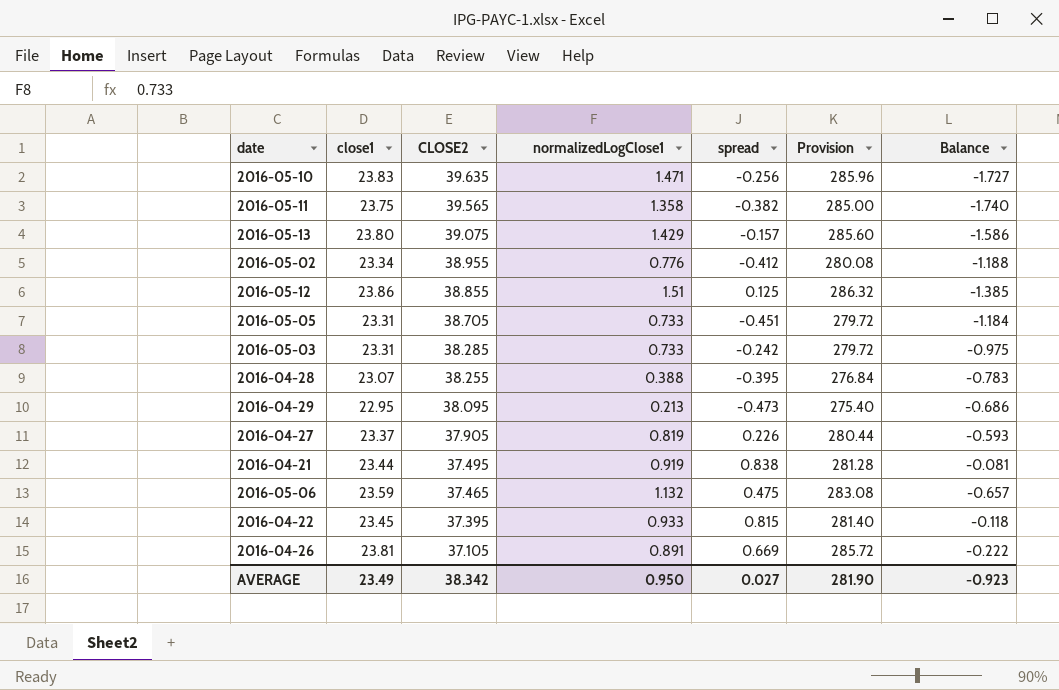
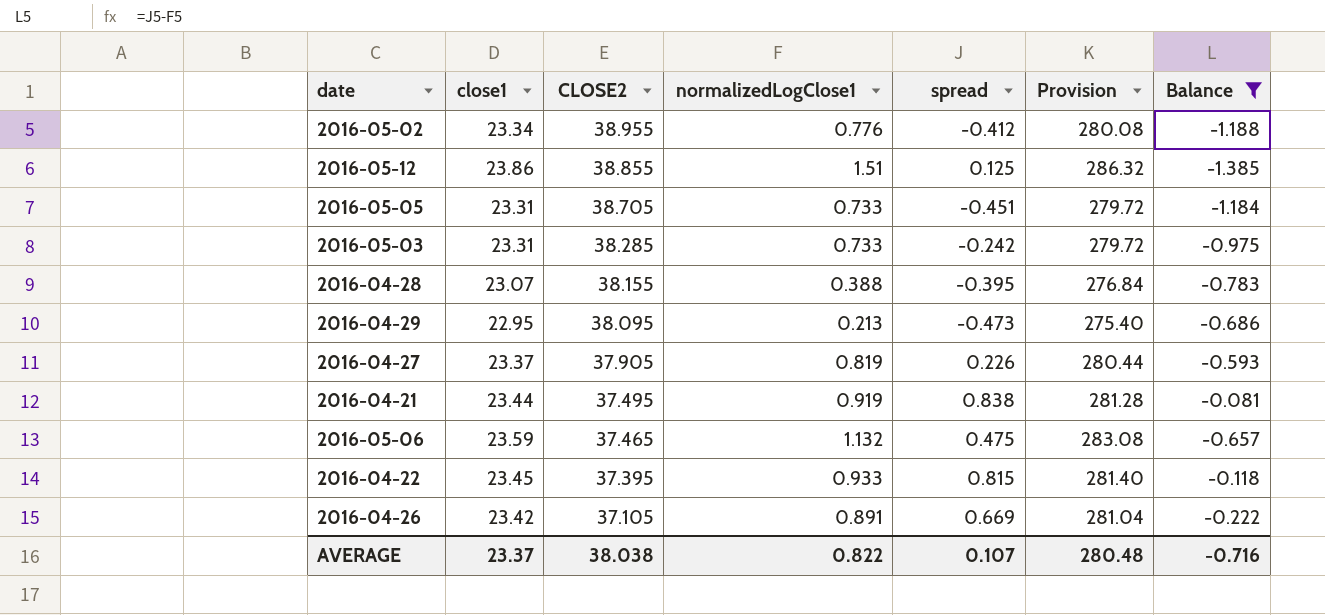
filter: none -> Balance >= -1.385
2016-04-28 | CLOSE2: 38.255 -> 38.155
2016-04-26 | close1: 23.81 -> 23.42
2016-04-26 | Provision: 285.72 -> 281.04
AVERAGE | close1: 23.49 -> 23.37
AVERAGE | CLOSE2: 38.342 -> 38.038
AVERAGE | normalizedLogClose1: 0.950 -> 0.822
AVERAGE | spread: 0.027 -> 0.107
AVERAGE | Provision: 281.90 -> 280.48
AVERAGE | Balance: -0.923 -> -0.716

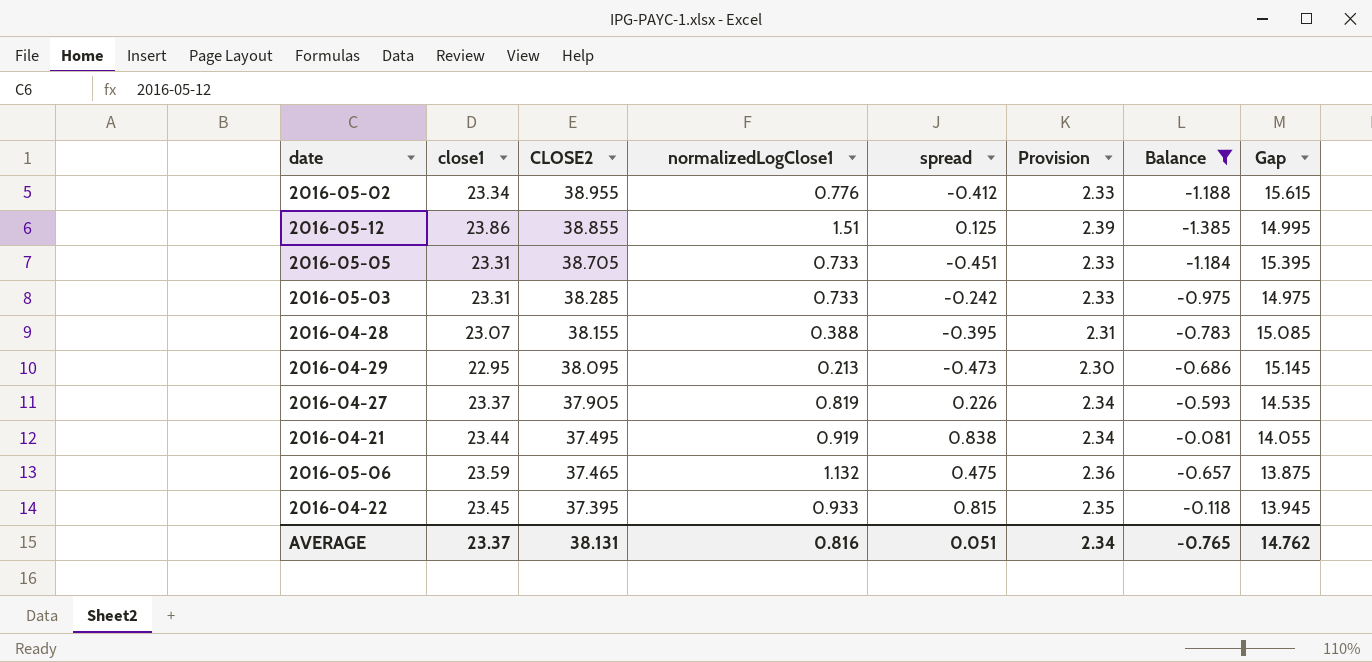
column Provision | formula: [close1] * 12 -> [close1] * 0.1
column Gap | formula: none -> [CLOSE2] - [close1]
row 2016-04-26: 23.42 | 37.105 | 0.891 | 0.669 | 281.04 | -0.222 -> none
AVERAGE | CLOSE2: 38.038 -> 38.131
AVERAGE | normalizedLogClose1: 0.822 -> 0.816
AVERAGE | spread: 0.107 -> 0.051
AVERAGE | Provision: 280.48 -> 2.34
AVERAGE | Balance: -0.716 -> -0.765

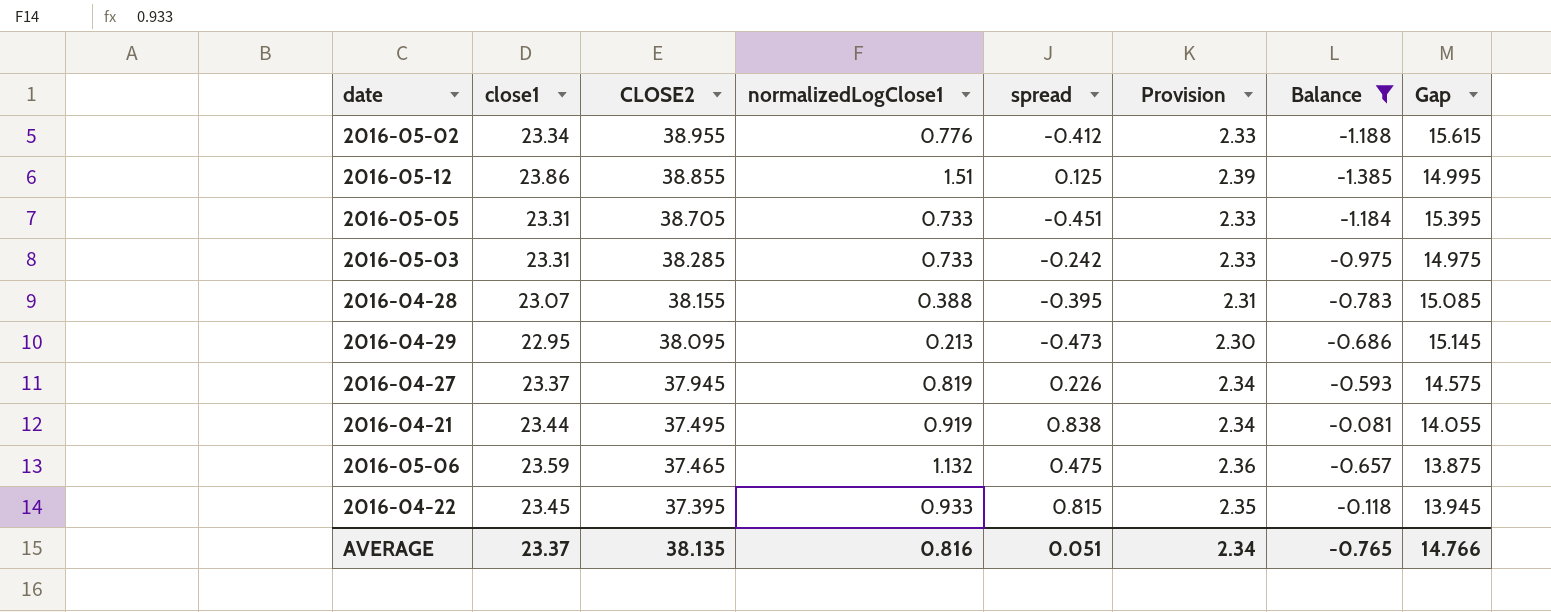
2016-04-27 | CLOSE2: 37.905 -> 37.945
2016-04-27 | Gap: 14.535 -> 14.575
AVERAGE | CLOSE2: 38.131 -> 38.135
AVERAGE | Gap: 14.762 -> 14.766

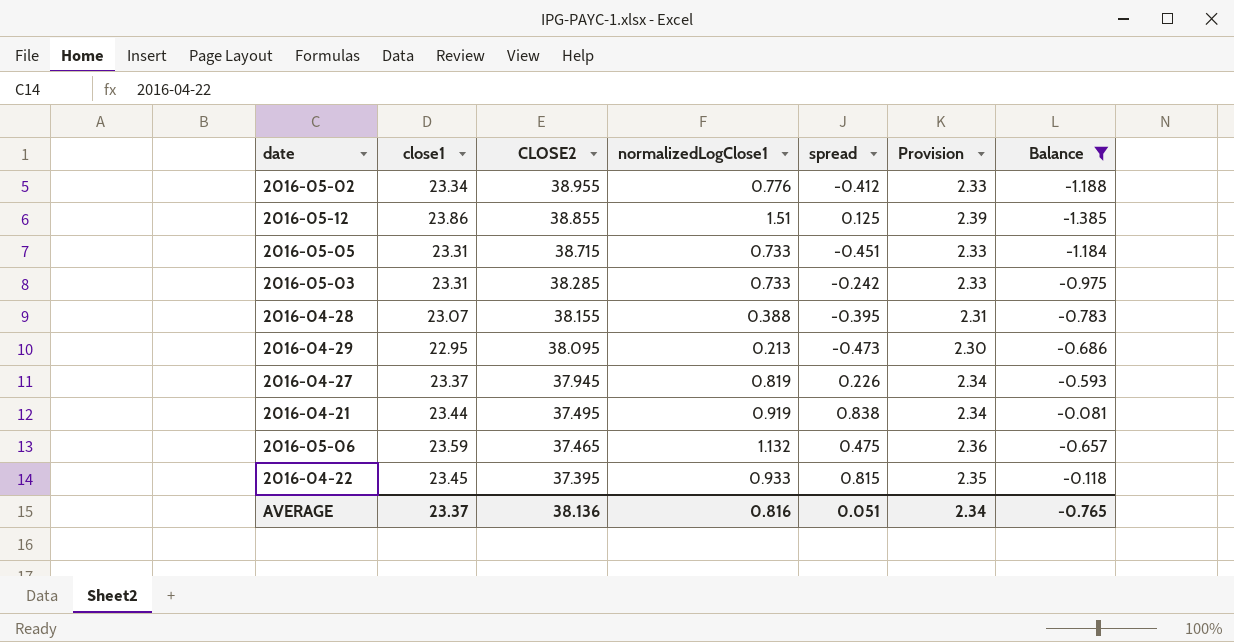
column Gap | formula: [CLOSE2] - [close1] -> none
2016-05-05 | CLOSE2: 38.705 -> 38.715
AVERAGE | CLOSE2: 38.135 -> 38.136

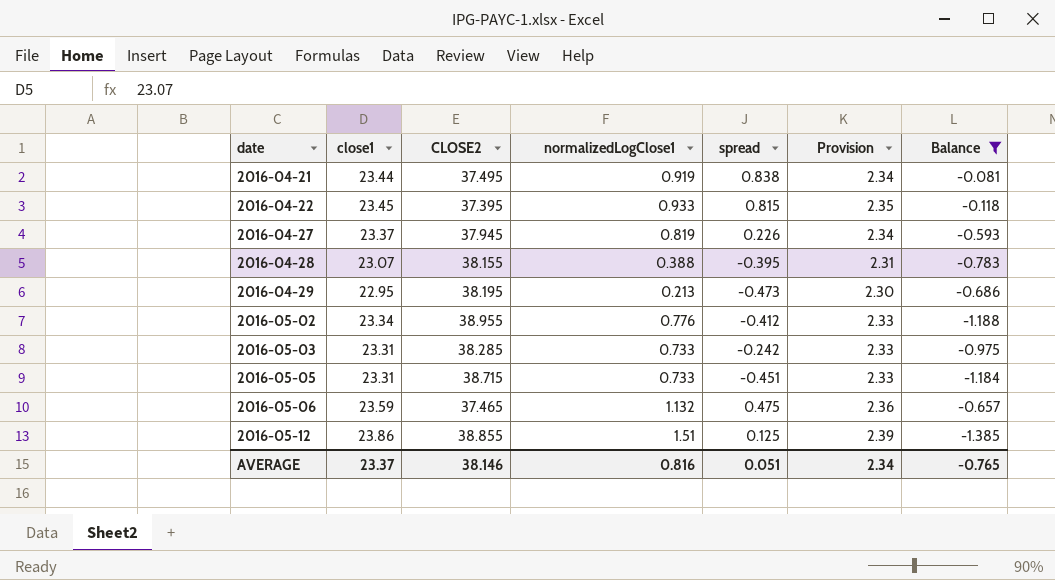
row order: CLOSE2 descending -> date ascending
2016-04-29 | CLOSE2: 38.095 -> 38.195
AVERAGE | CLOSE2: 38.136 -> 38.146

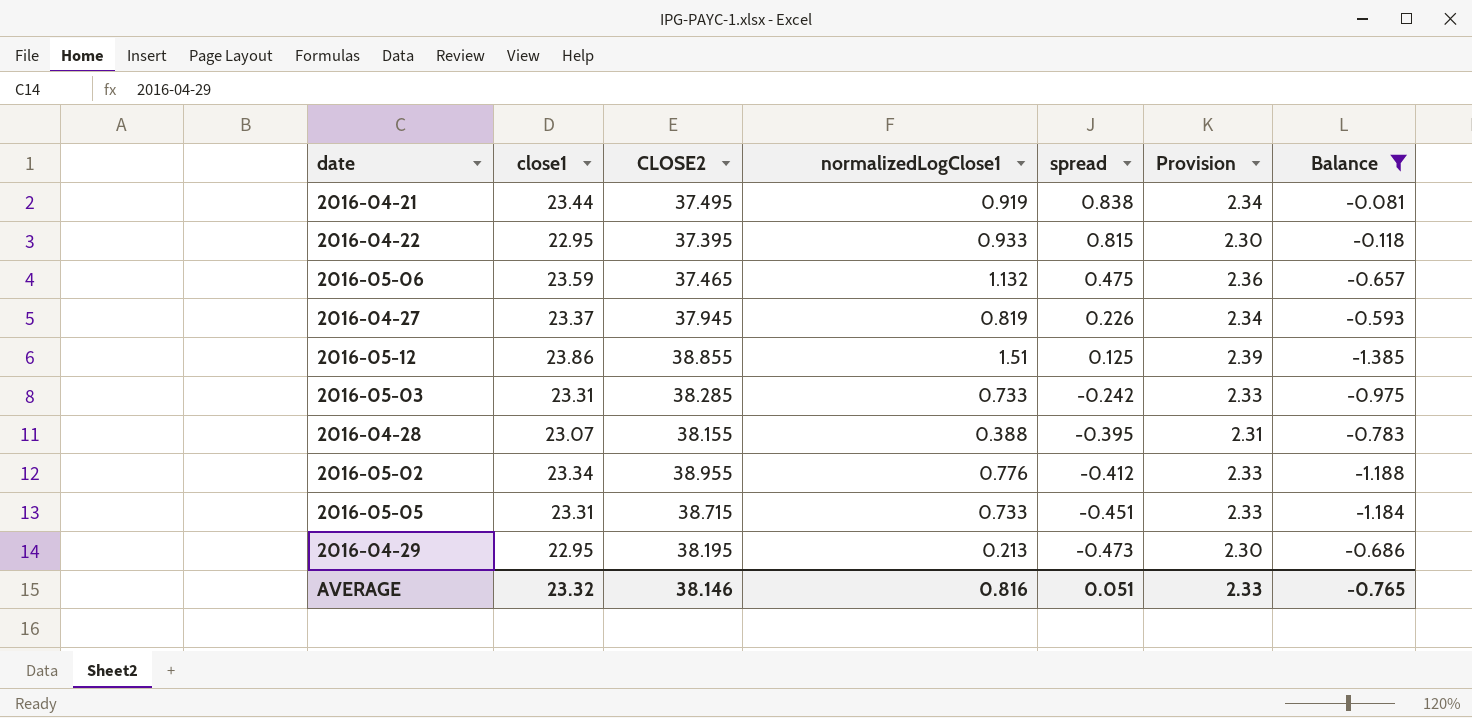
row order: date ascending -> spread descending
2016-04-22 | close1: 23.45 -> 22.95
2016-04-22 | Provision: 2.35 -> 2.30
AVERAGE | close1: 23.37 -> 23.32
AVERAGE | Provision: 2.34 -> 2.33

